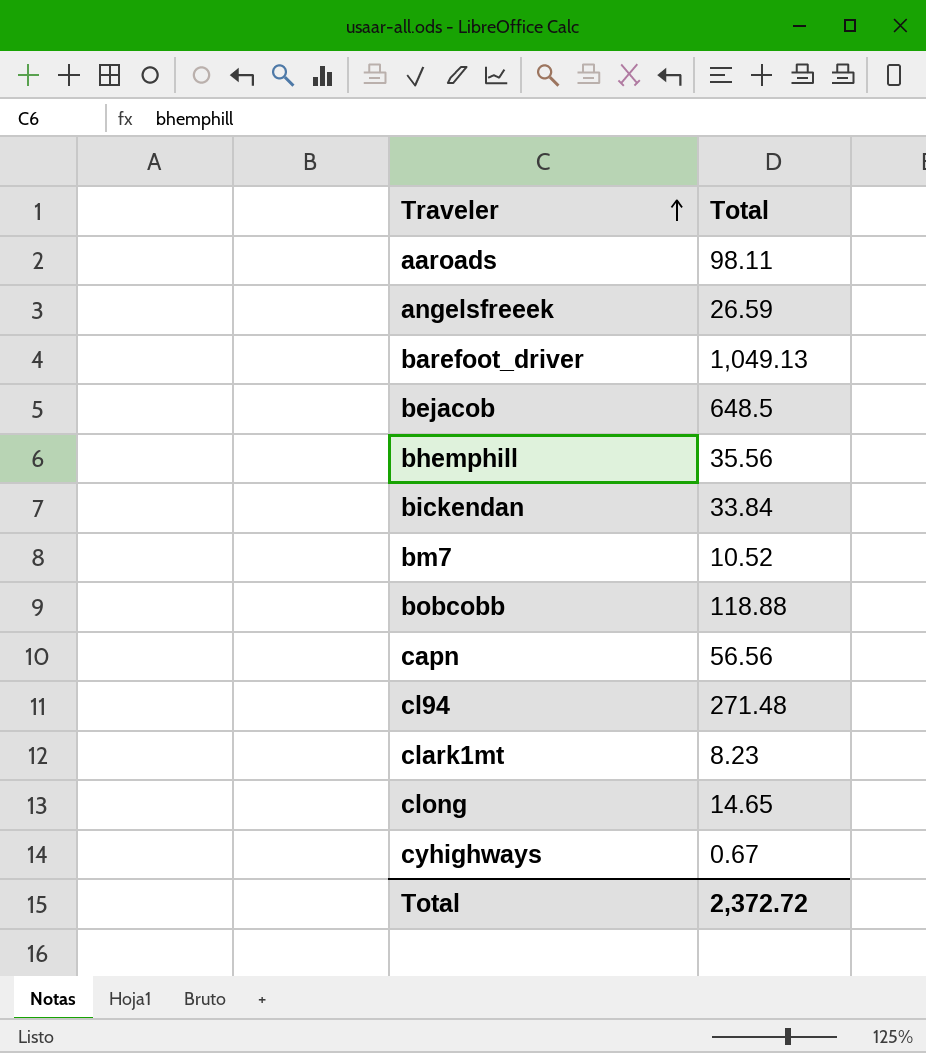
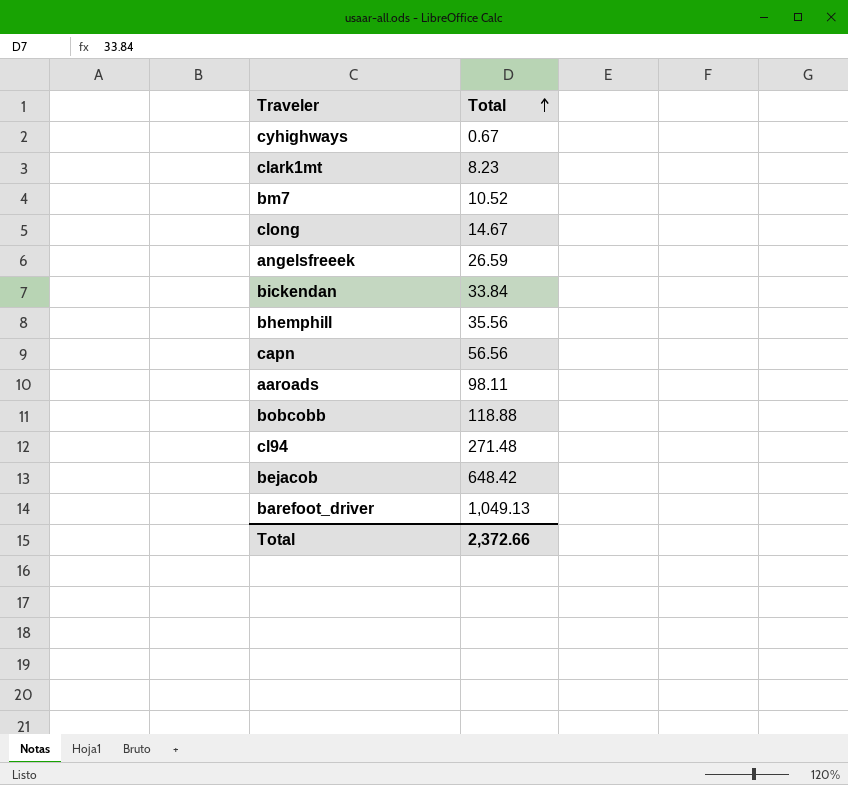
row order: Traveler ascending -> Total ascending
clong | Total: 14.65 -> 14.67
bejacob | Total: 648.5 -> 648.42
Total | Total: 2,372.72 -> 2,372.66

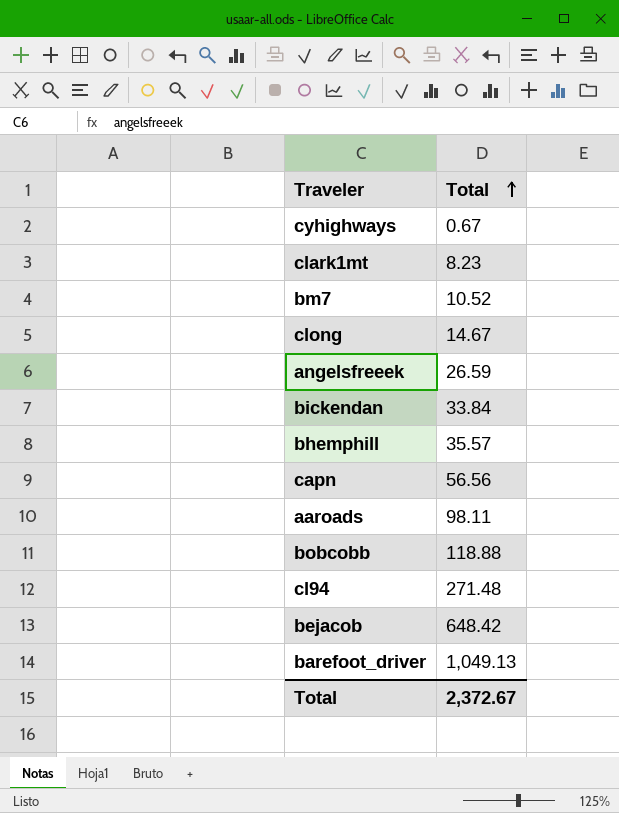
bhemphill | Total: 35.56 -> 35.57
Total | Total: 2,372.66 -> 2,372.67

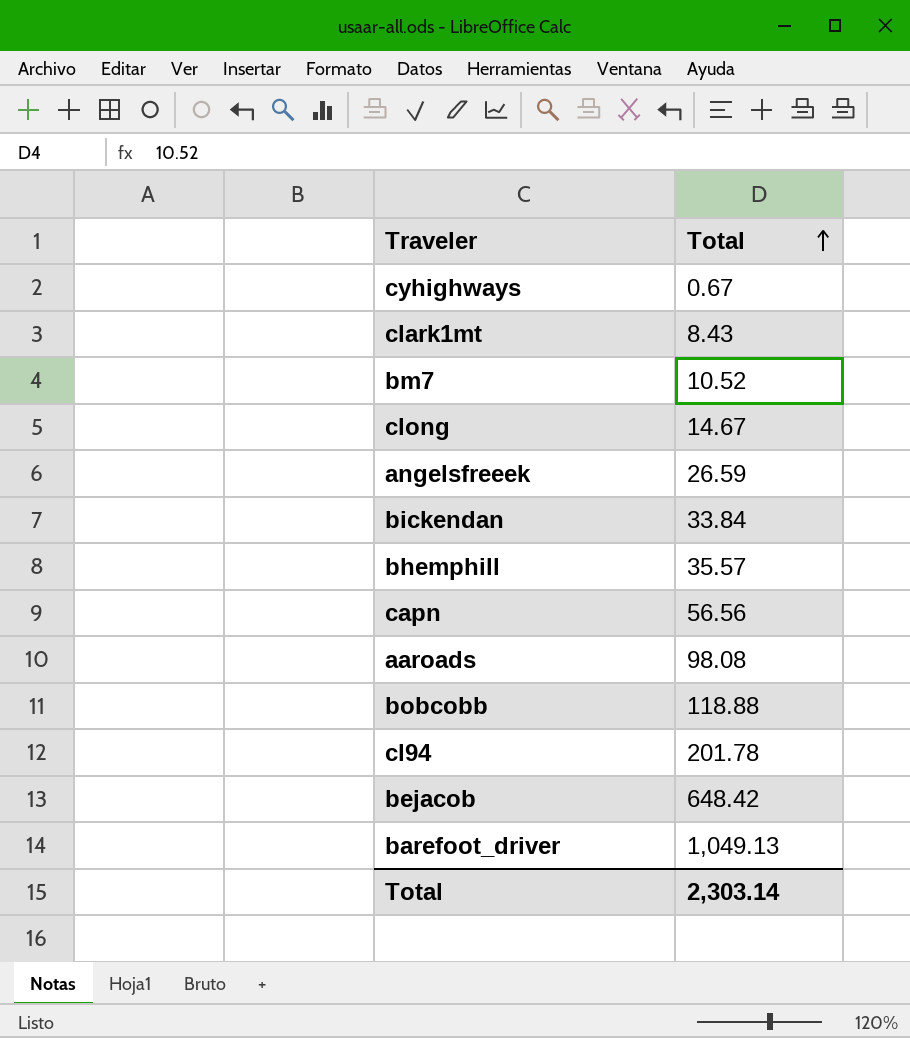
clark1mt | Total: 8.23 -> 8.43
aaroads | Total: 98.11 -> 98.08
cl94 | Total: 271.48 -> 201.78
Total | Total: 2,372.67 -> 2,303.14

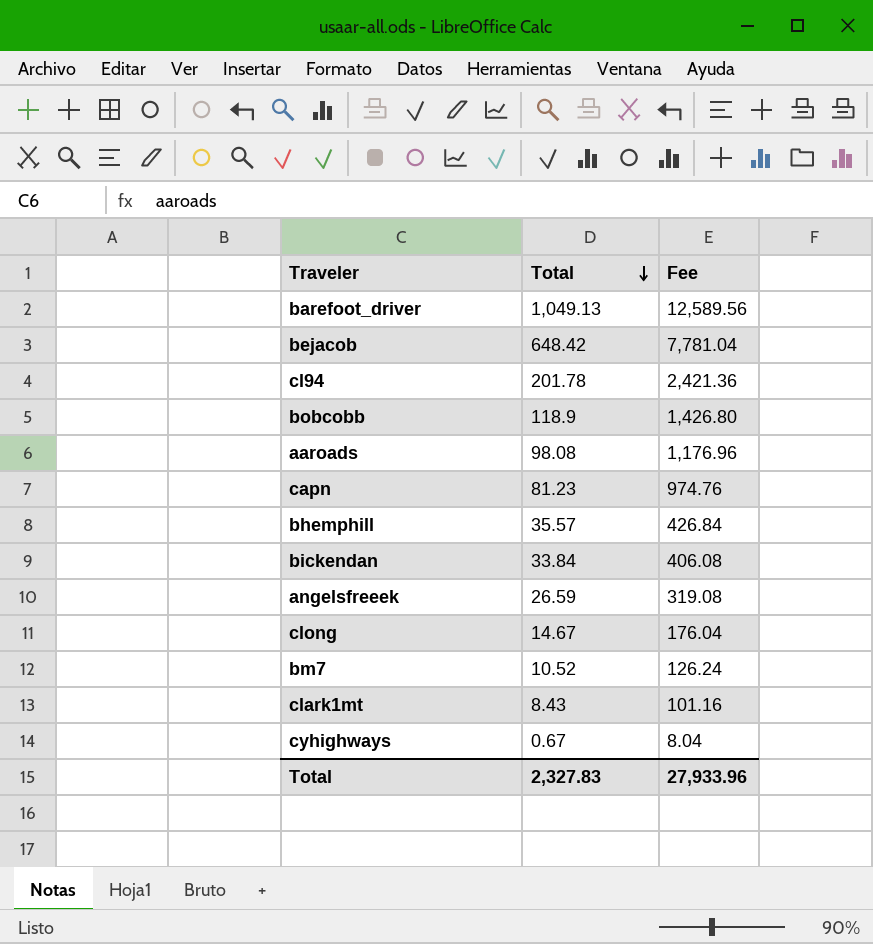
row order: Total ascending -> Total descending
column Fee | formula: none -> [Total] * 12
bobcobb | Total: 118.88 -> 118.9
capn | Total: 56.56 -> 81.23
Total | Total: 2,303.14 -> 2,327.83

